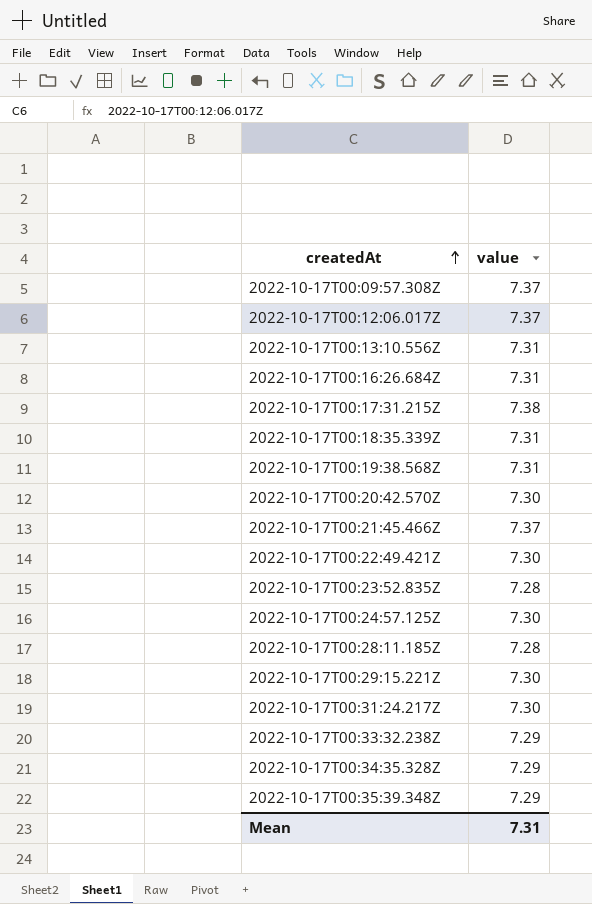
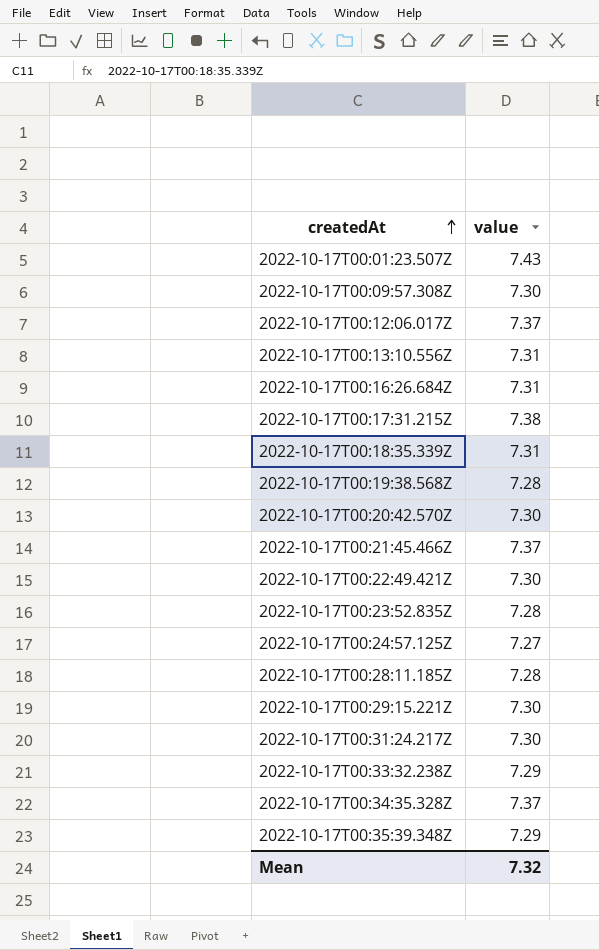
row 2022-10-17T00:01:23.507Z: none -> 7.43
2022-10-17T00:09:57.308Z | value: 7.37 -> 7.30
2022-10-17T00:19:38.568Z | value: 7.31 -> 7.28
2022-10-17T00:24:57.125Z | value: 7.30 -> 7.27
2022-10-17T00:34:35.328Z | value: 7.29 -> 7.37
Mean | value: 7.31 -> 7.32

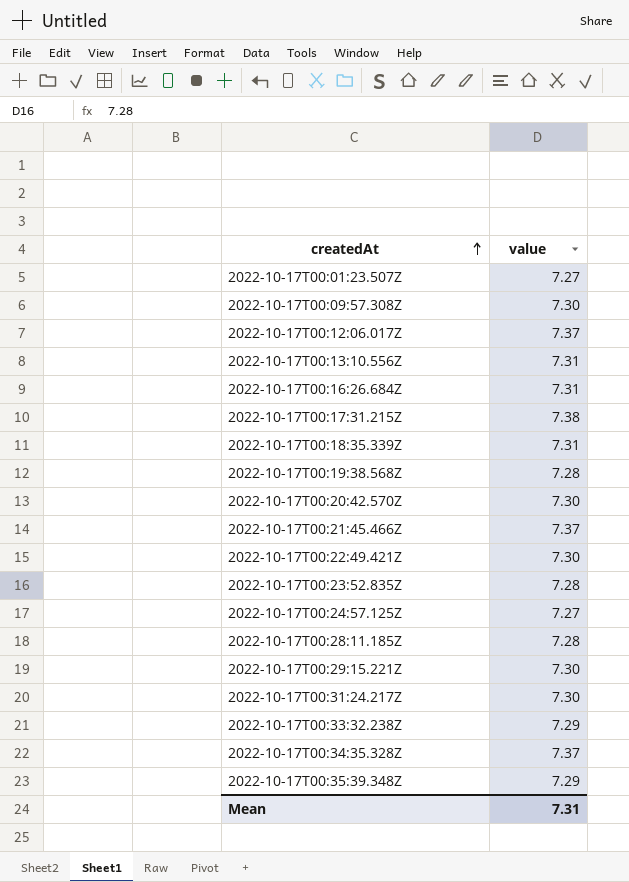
2022-10-17T00:01:23.507Z | value: 7.43 -> 7.27
Mean | value: 7.32 -> 7.31

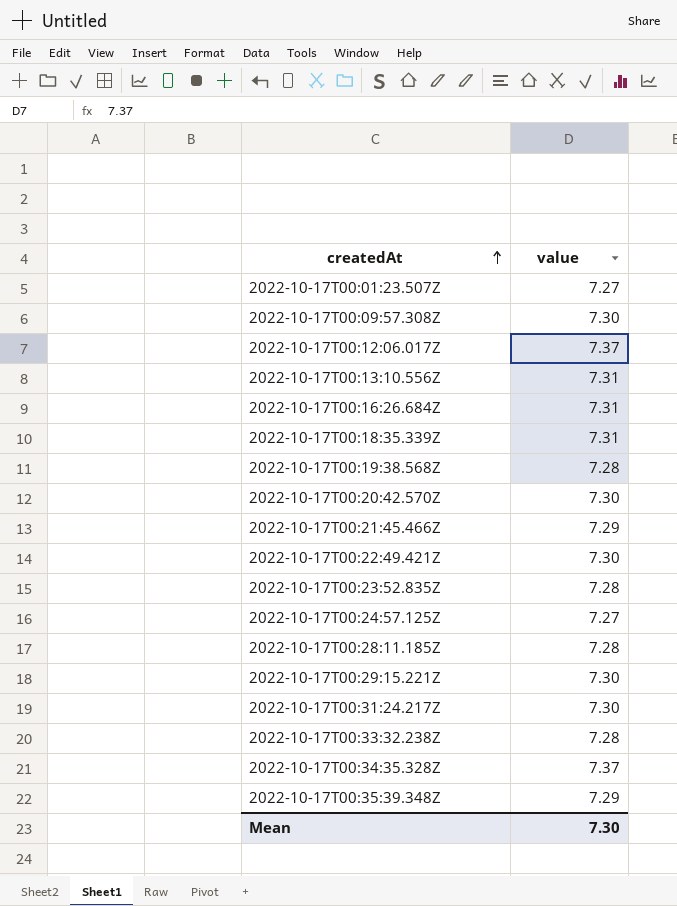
row 2022-10-17T00:17:31.215Z: 7.38 -> none
2022-10-17T00:21:45.466Z | value: 7.37 -> 7.29
2022-10-17T00:33:32.238Z | value: 7.29 -> 7.28
Mean | value: 7.31 -> 7.30

